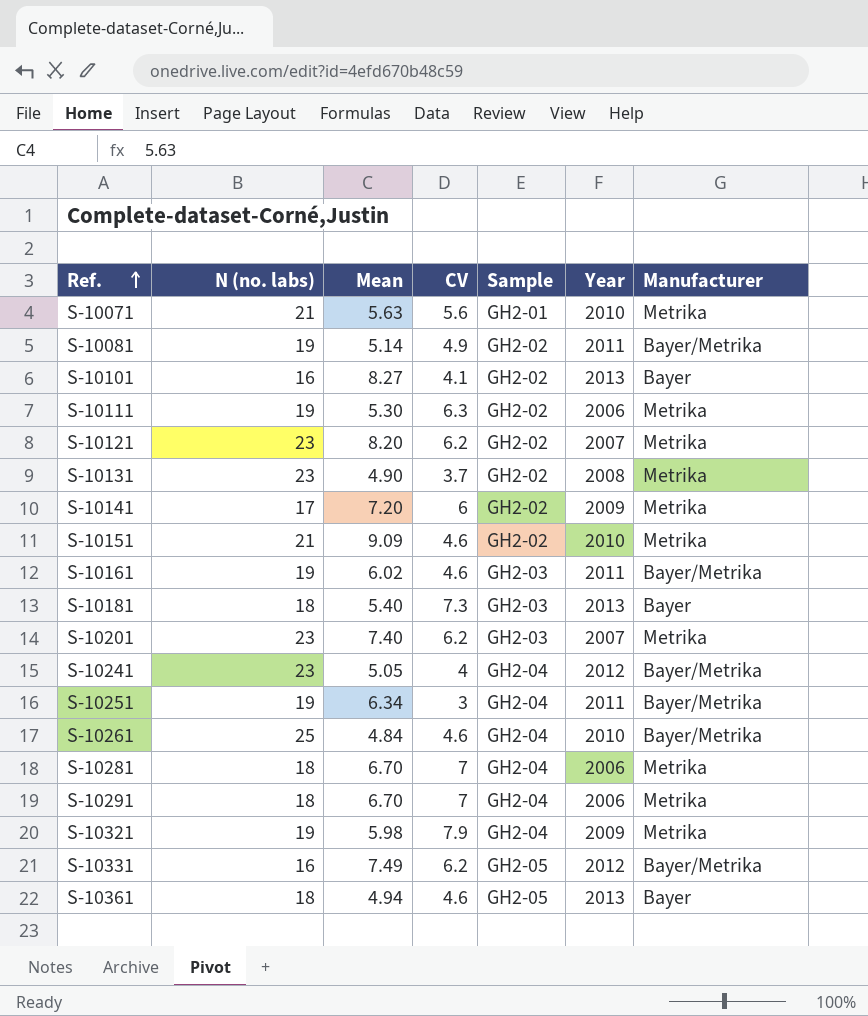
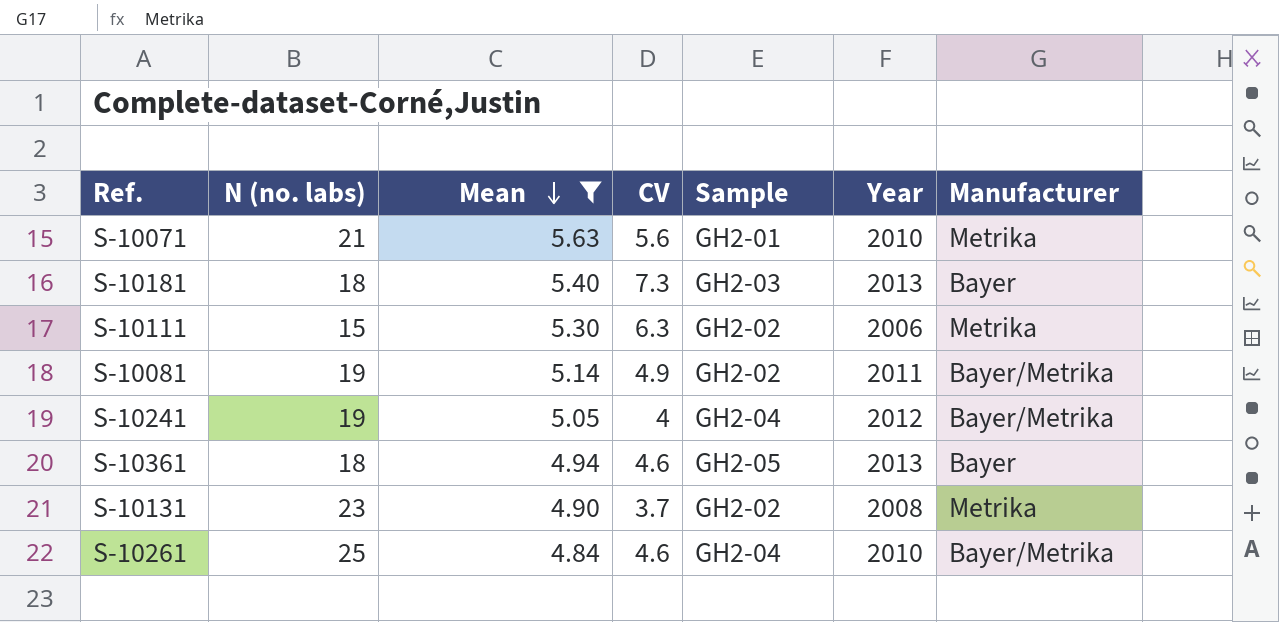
filter: none -> Mean <= 5.63
row order: Ref. ascending -> Mean descending
S-10111 | N (no. labs): 19 -> 15
S-10241 | N (no. labs): 23 -> 19

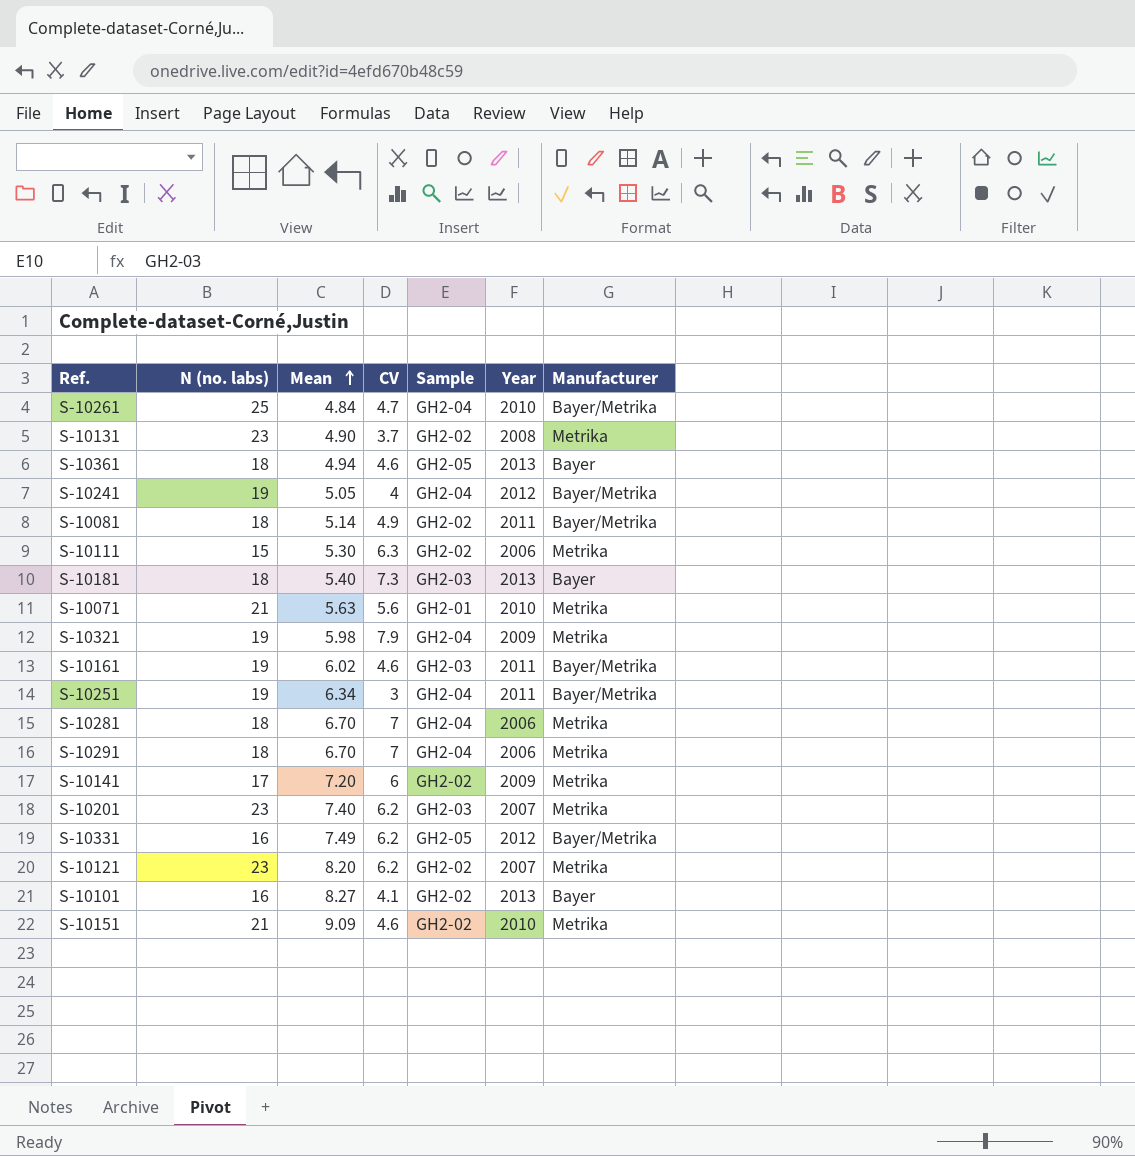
filter: Mean <= 5.63 -> none
row order: Mean descending -> Mean ascending
S-10261 | CV: 4.6 -> 4.7
S-10081 | N (no. labs): 19 -> 18

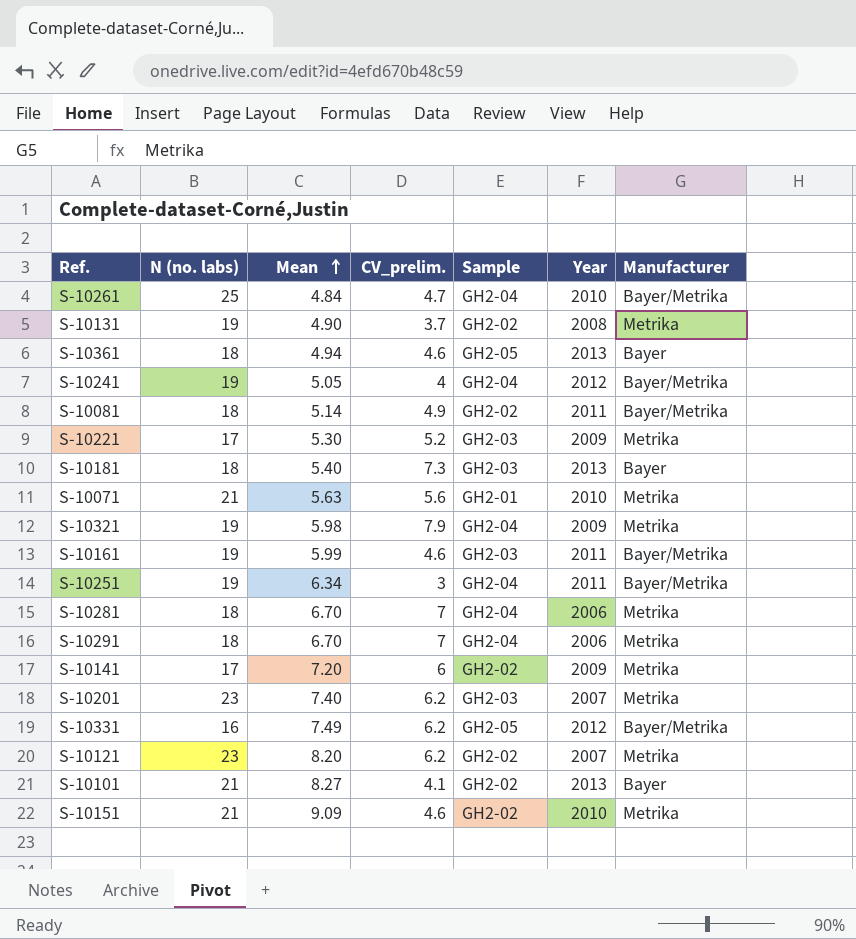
column name: CV -> CV_prelim.
row S-10111: 15 | 5.30 | 6.3 | GH2-02 | 2006 | Metrika -> none
S-10131 | N (no. labs): 23 -> 19
row S-10221: none -> 17 | 5.30 | 5.2 | GH2-03 | 2009 | Metrika
S-10161 | Mean: 6.02 -> 5.99
S-10101 | N (no. labs): 16 -> 21

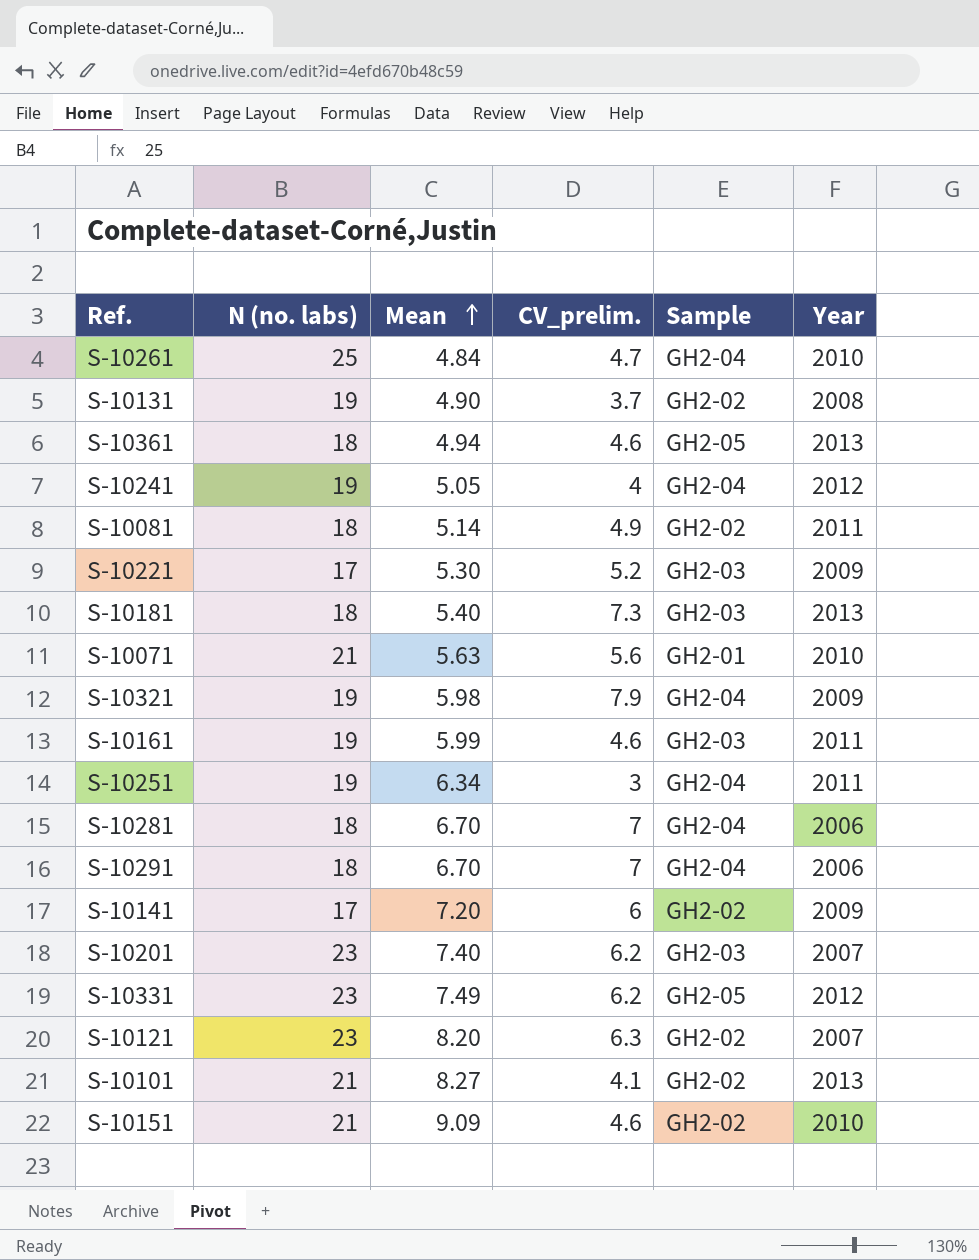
column Manufacturer | position: 7 -> none
S-10331 | N (no. labs): 16 -> 23
S-10121 | CV_prelim.: 6.2 -> 6.3

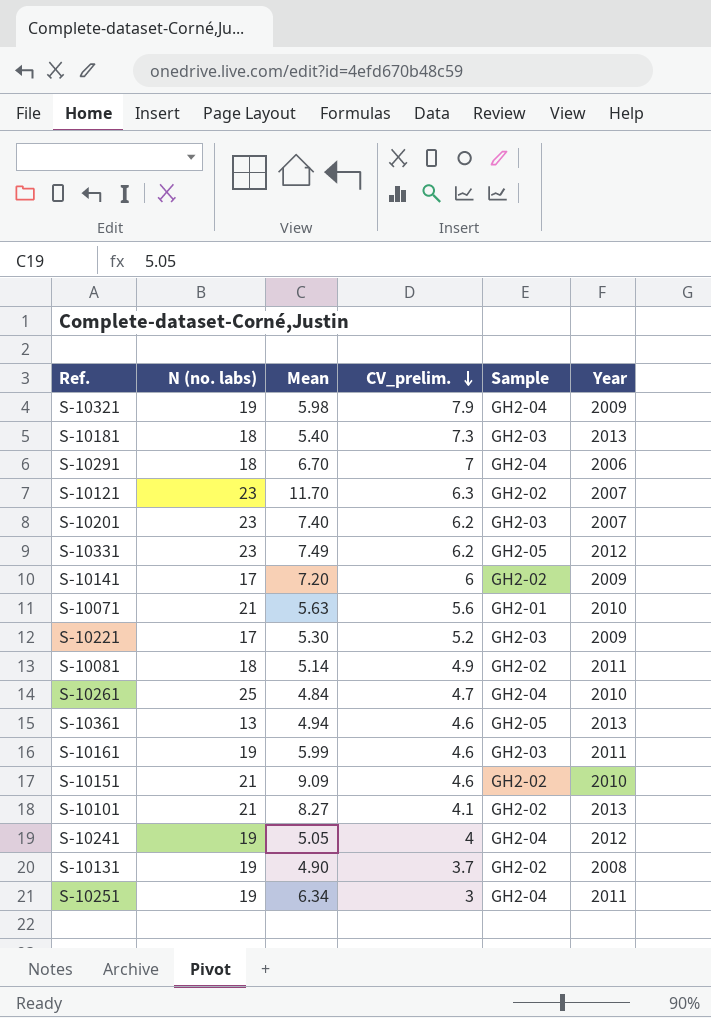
row order: Mean ascending -> CV_prelim. descending
row S-10281: 18 | 6.70 | 7 | GH2-04 | 2006 -> none
S-10121 | Mean: 8.20 -> 11.70
S-10361 | N (no. labs): 18 -> 13

